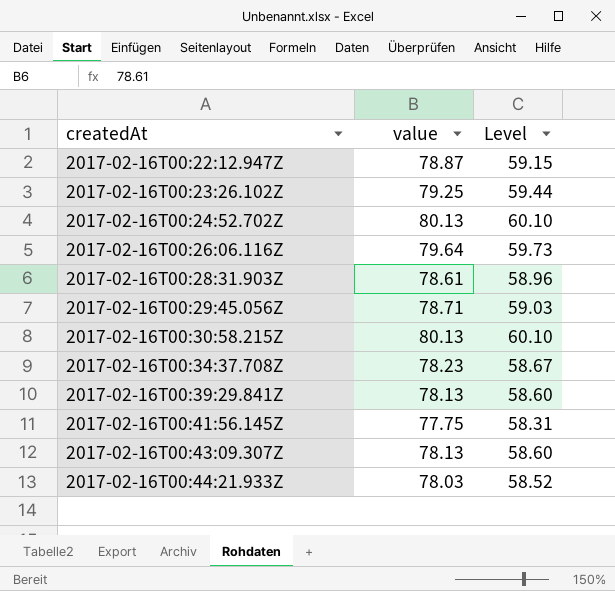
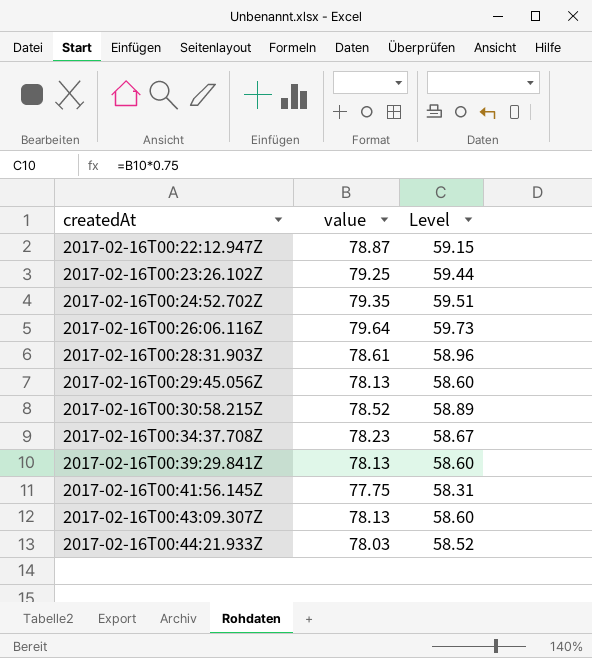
2017-02-16T00:24:52.702Z | value: 80.13 -> 79.35
2017-02-16T00:24:52.702Z | Level: 60.10 -> 59.51
2017-02-16T00:29:45.056Z | value: 78.71 -> 78.13
2017-02-16T00:29:45.056Z | Level: 59.03 -> 58.60
2017-02-16T00:30:58.215Z | value: 80.13 -> 78.52
2017-02-16T00:30:58.215Z | Level: 60.10 -> 58.89

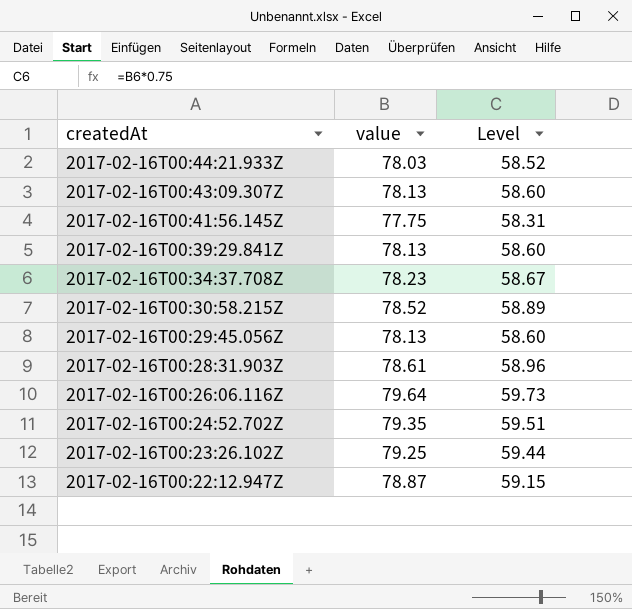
row order: createdAt ascending -> createdAt descending

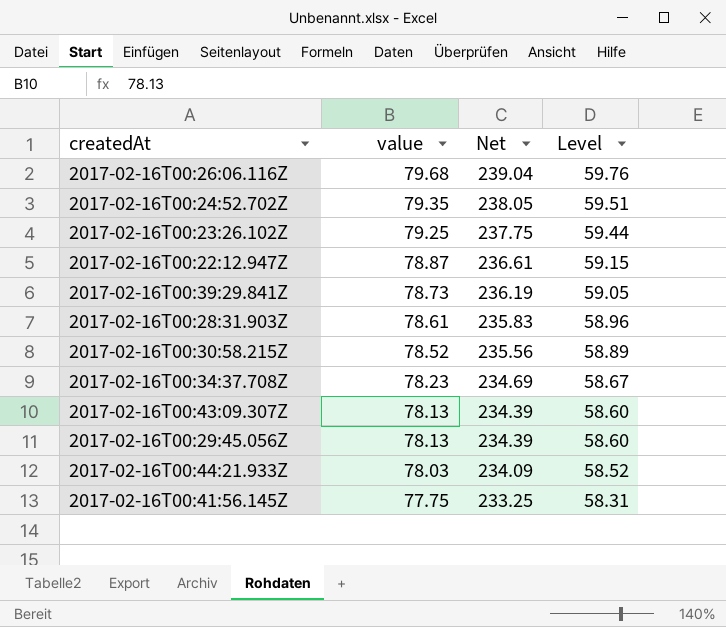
row order: createdAt descending -> value descending
column Net | formula: none -> [value] * 3
2017-02-16T00:26:06.116Z | value: 79.64 -> 79.68
2017-02-16T00:26:06.116Z | Level: 59.73 -> 59.76
2017-02-16T00:39:29.841Z | value: 78.13 -> 78.73
2017-02-16T00:39:29.841Z | Level: 58.60 -> 59.05

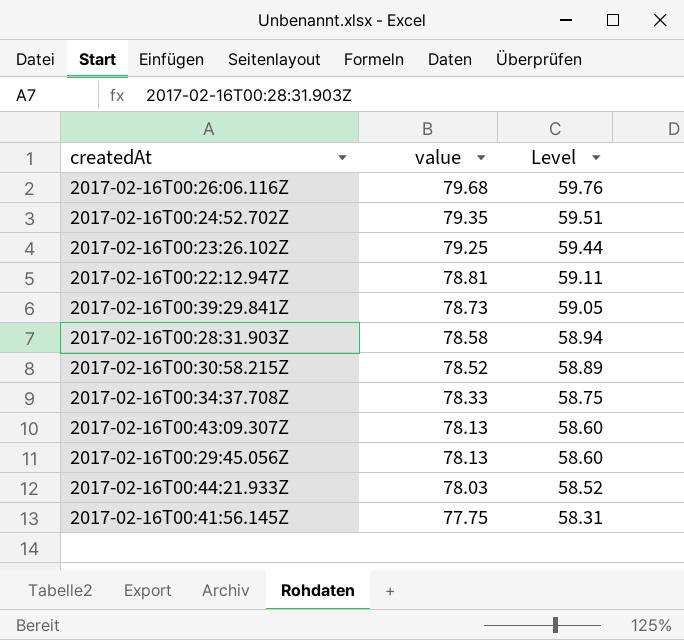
column Net | formula: [value] * 3 -> none
2017-02-16T00:22:12.947Z | value: 78.87 -> 78.81
2017-02-16T00:22:12.947Z | Level: 59.15 -> 59.11
2017-02-16T00:28:31.903Z | value: 78.61 -> 78.58
2017-02-16T00:28:31.903Z | Level: 58.96 -> 58.94
2017-02-16T00:34:37.708Z | value: 78.23 -> 78.33
2017-02-16T00:34:37.708Z | Level: 58.67 -> 58.75

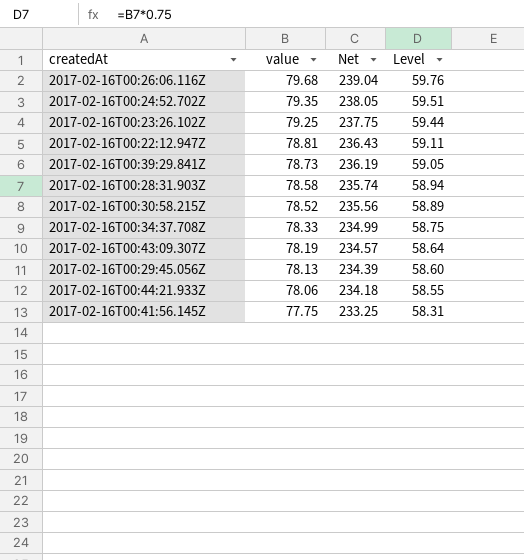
column Net | formula: none -> [value] * 3
2017-02-16T00:43:09.307Z | value: 78.13 -> 78.19
2017-02-16T00:43:09.307Z | Level: 58.60 -> 58.64
2017-02-16T00:44:21.933Z | value: 78.03 -> 78.06
2017-02-16T00:44:21.933Z | Level: 58.52 -> 58.55

